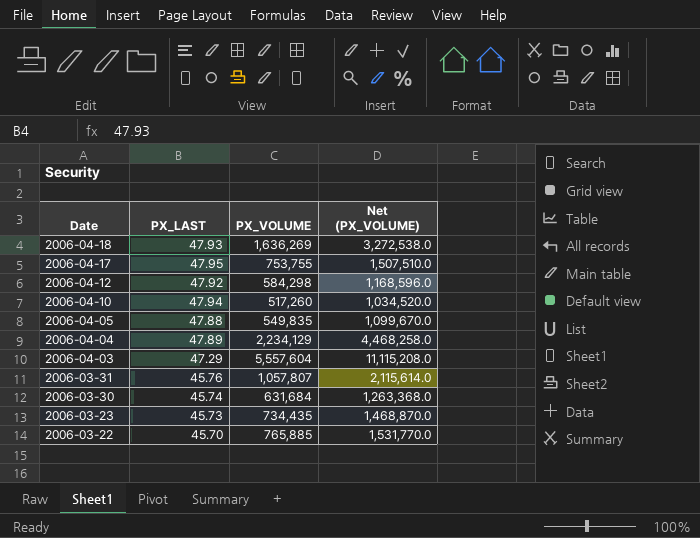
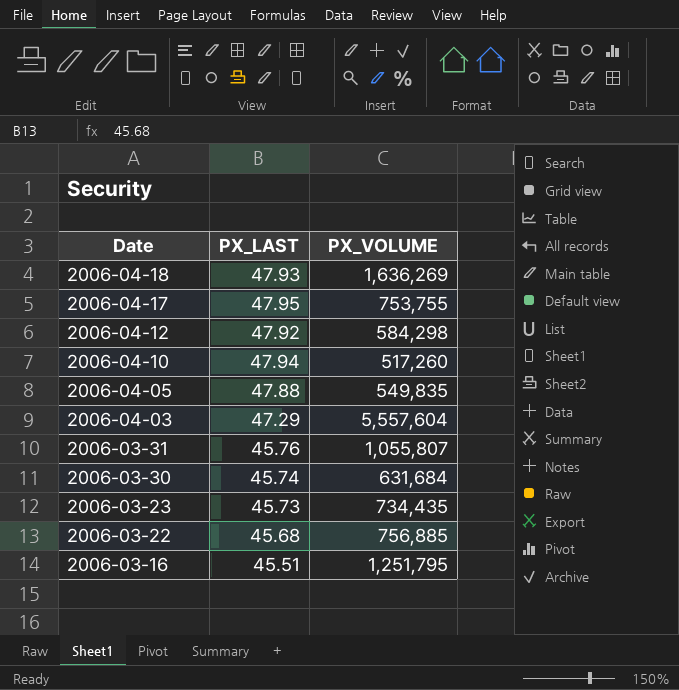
column Net (PX_VOLUME) | formula: [PX_VOLUME] * 2 -> none
row 2006-04-04: 47.89 | 2,234,129 | 4,468,258.0 -> none
2006-03-31 | PX_VOLUME: 1,057,807 -> 1,055,807
2006-03-22 | PX_LAST: 45.70 -> 45.68
2006-03-22 | PX_VOLUME: 765,885 -> 756,885
row 2006-03-16: none -> 45.51 | 1,251,795

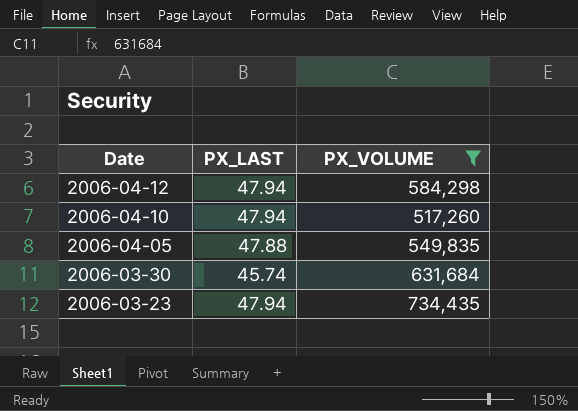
filter: none -> PX_VOLUME <= 734,435
2006-04-12 | PX_LAST: 47.92 -> 47.94
2006-03-23 | PX_LAST: 45.73 -> 47.94

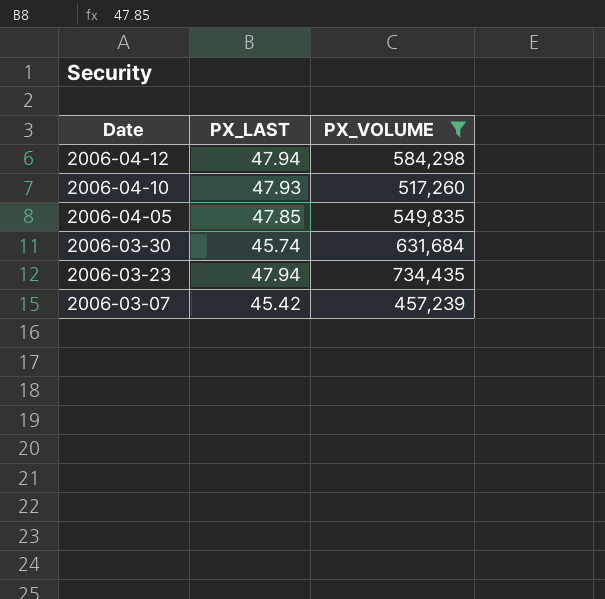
2006-04-10 | PX_LAST: 47.94 -> 47.93
2006-04-05 | PX_LAST: 47.88 -> 47.85
row 2006-03-07: none -> 45.42 | 457,239

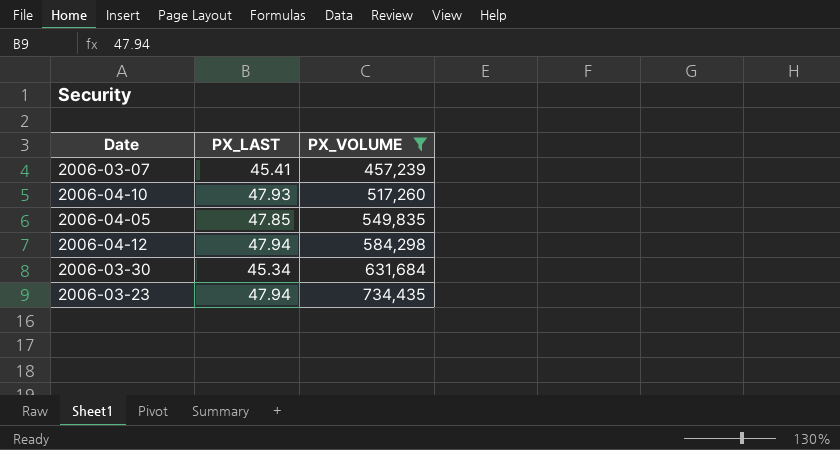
row order: Date descending -> PX_VOLUME ascending
2006-03-07 | PX_LAST: 45.42 -> 45.41
2006-03-30 | PX_LAST: 45.74 -> 45.34

